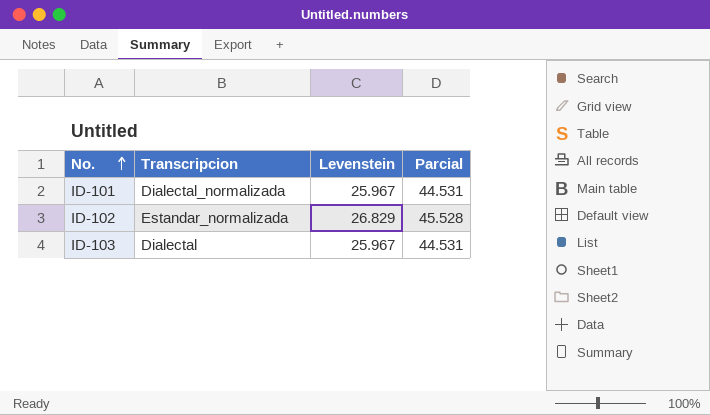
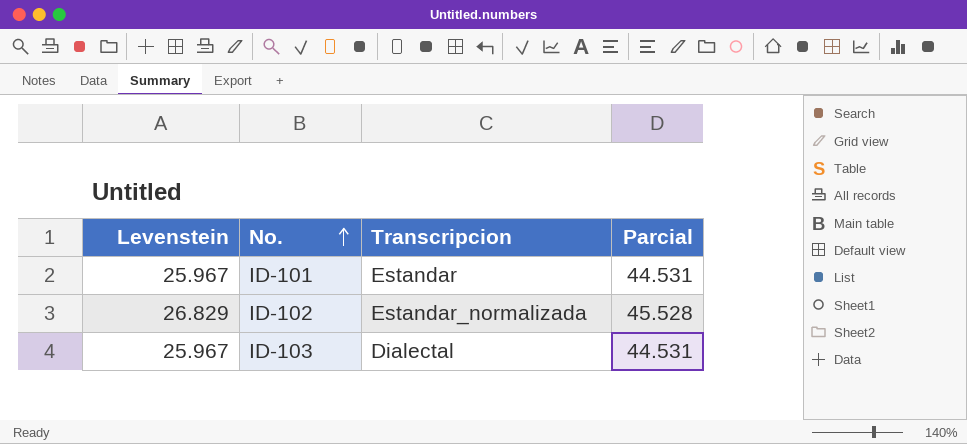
column Levenstein | position: 3 -> 1
ID-101 | Transcripcion: Dialectal_normalizada -> Estandar

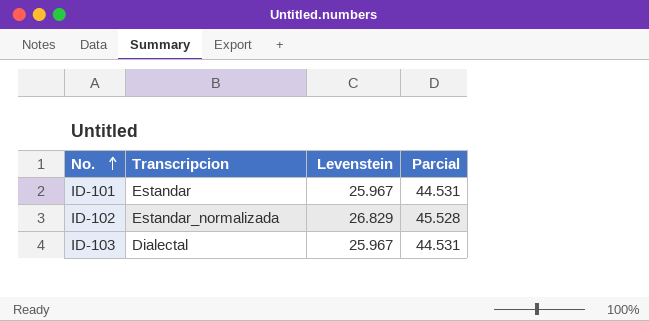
column Levenstein | position: 1 -> 3

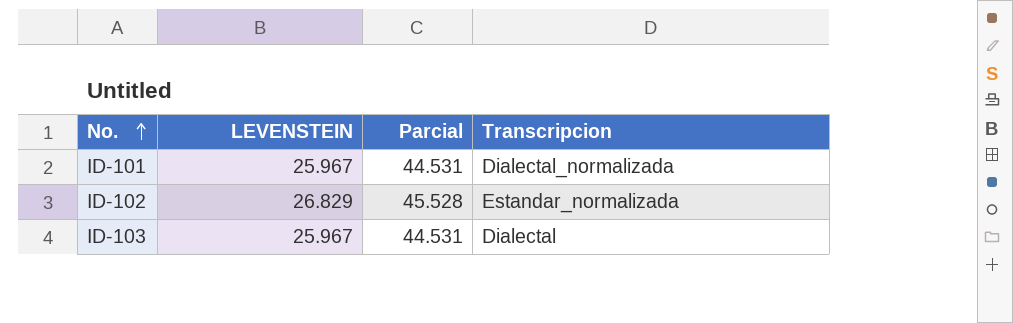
column name: Levenstein -> LEVENSTEIN
column Transcripcion | position: 2 -> 4
ID-101 | Transcripcion: Estandar -> Dialectal_normalizada

